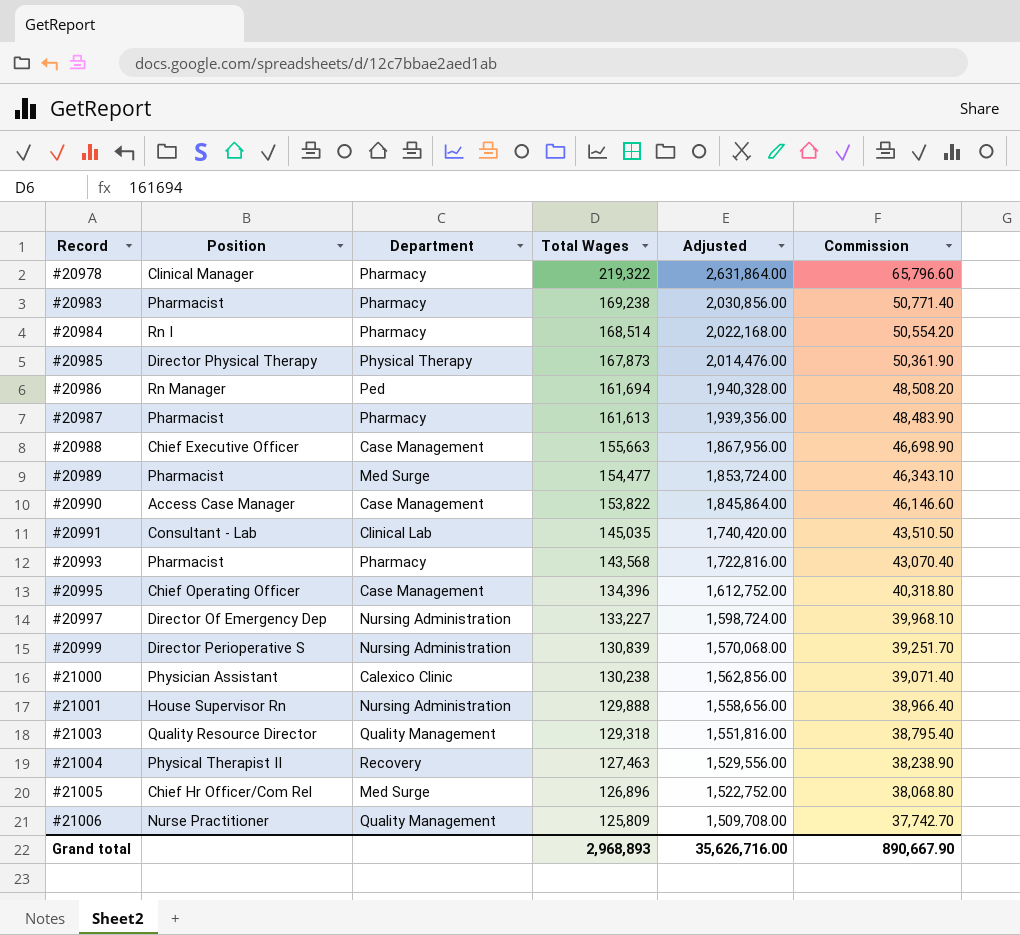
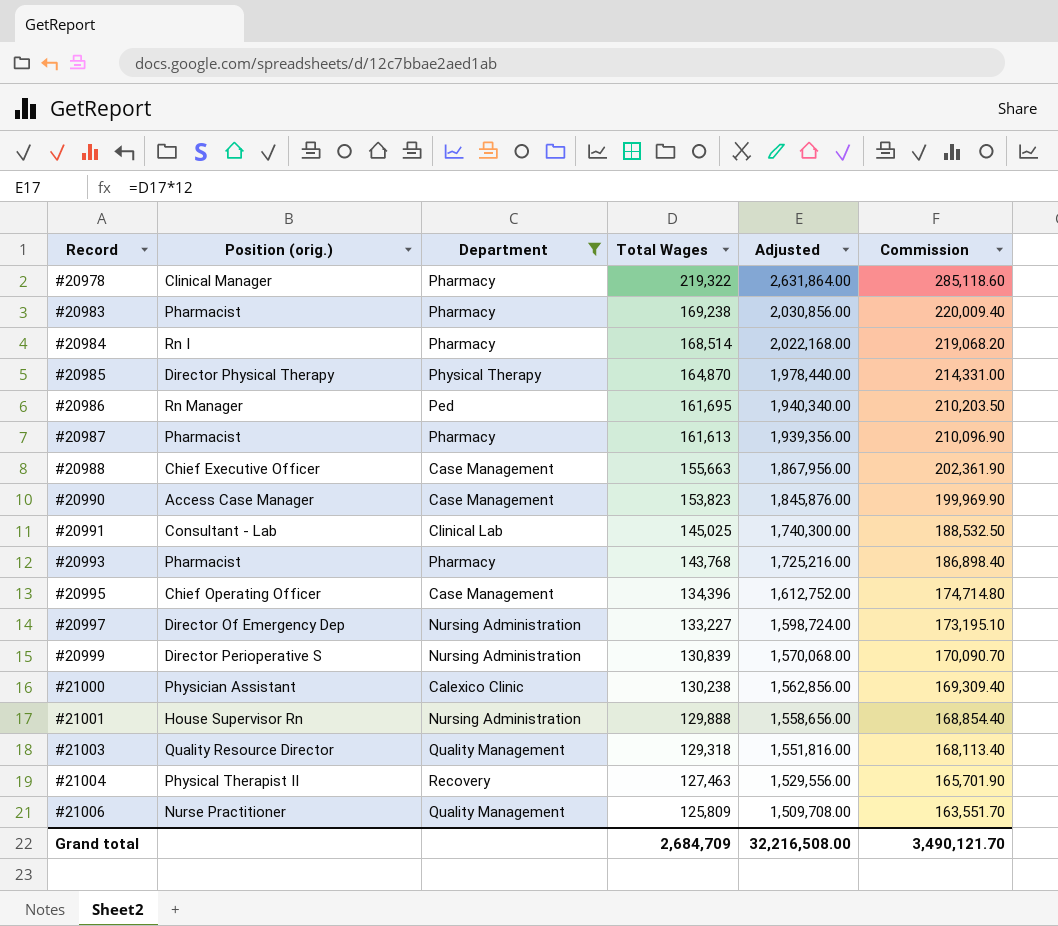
filter: none -> Department != Med Surge
column name: Position -> Position (orig.)
column Commission | formula: [Total Wages] * 0.3 -> [Total Wages] * 1.3
#20985 | Total Wages: 167,873 -> 164,870
#20985 | Adjusted: 2,014,476.00 -> 1,978,440.00
#20986 | Total Wages: 161,694 -> 161,695
#20986 | Adjusted: 1,940,328.00 -> 1,940,340.00
#20990 | Total Wages: 153,822 -> 153,823
#20990 | Adjusted: 1,845,864.00 -> 1,845,876.00
#20991 | Total Wages: 145,035 -> 145,025
#20991 | Adjusted: 1,740,420.00 -> 1,740,300.00
#20993 | Total Wages: 143,568 -> 143,768
#20993 | Adjusted: 1,722,816.00 -> 1,725,216.00
Grand total | Total Wages: 2,968,893 -> 2,684,709
Grand total | Adjusted: 35,626,716.00 -> 32,216,508.00
Grand total | Commission: 890,667.90 -> 3,490,121.70

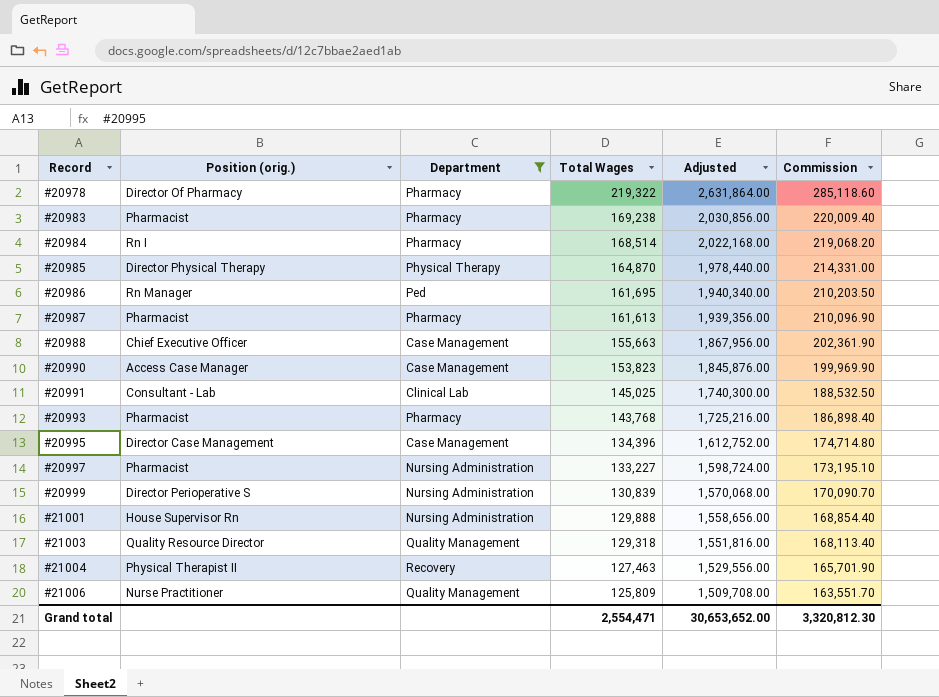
row #21000: Physician Assistant | Calexico Clinic | 130,238 | 1,562,856.00 | 169,309.40 -> none
#20978 | Position (orig.): Clinical Manager -> Director Of Pharmacy
#20995 | Position (orig.): Chief Operating Officer -> Director Case Management
#20997 | Position (orig.): Director Of Emergency Dep -> Pharmacist
Grand total | Total Wages: 2,684,709 -> 2,554,471
Grand total | Adjusted: 32,216,508.00 -> 30,653,652.00
Grand total | Commission: 3,490,121.70 -> 3,320,812.30

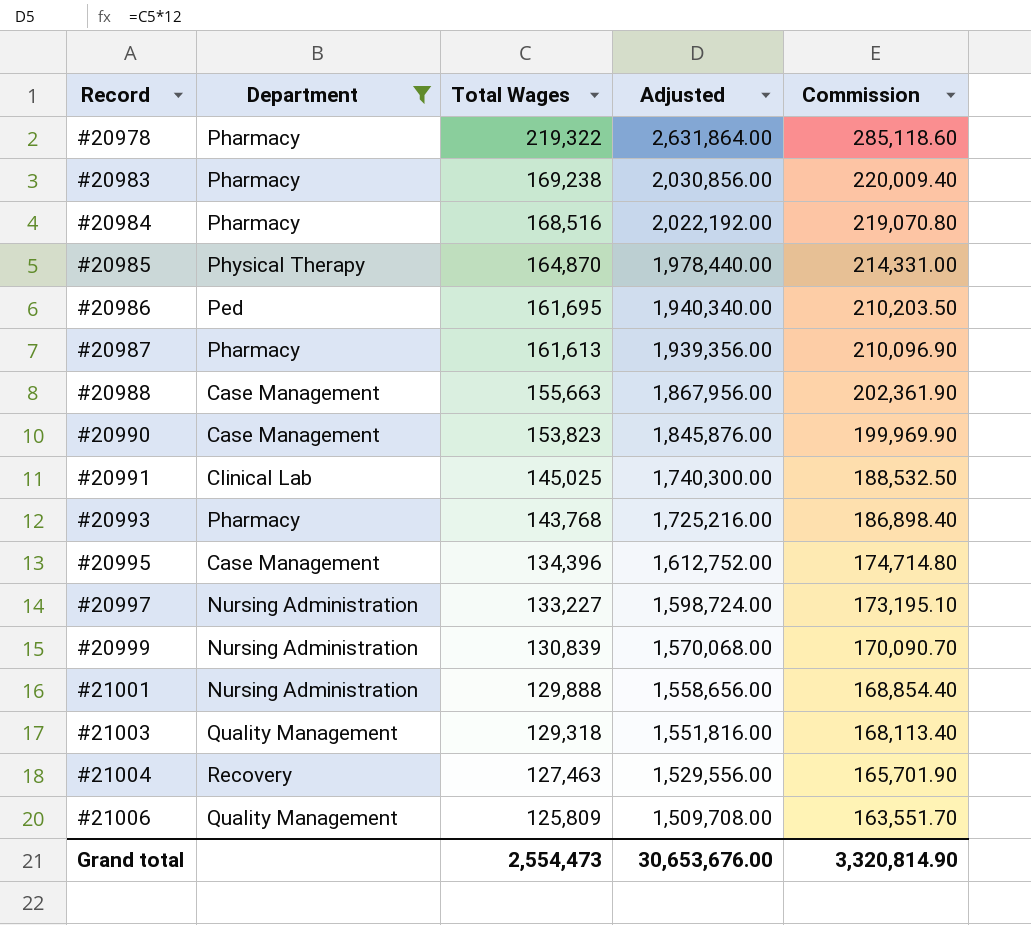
column Position (orig.) | position: 2 -> none
#20984 | Total Wages: 168,514 -> 168,516
#20984 | Adjusted: 2,022,168.00 -> 2,022,192.00
#20984 | Commission: 219,068.20 -> 219,070.80
Grand total | Total Wages: 2,554,471 -> 2,554,473
Grand total | Adjusted: 30,653,652.00 -> 30,653,676.00
Grand total | Commission: 3,320,812.30 -> 3,320,814.90

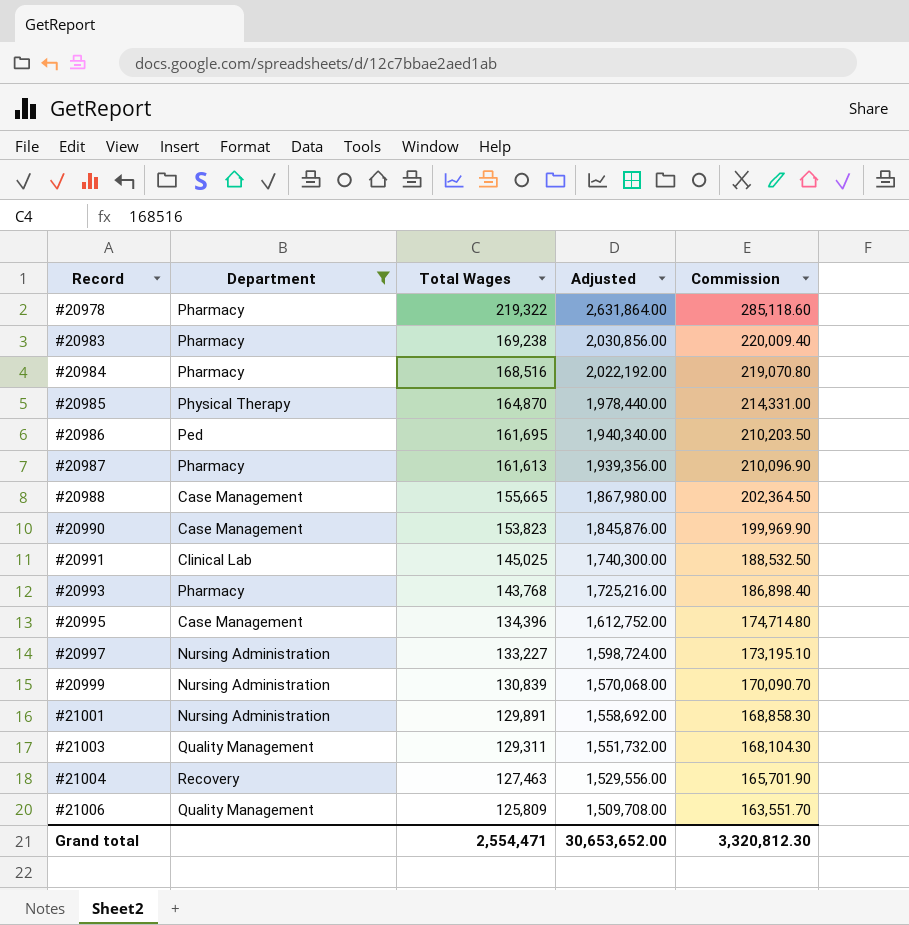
#20988 | Total Wages: 155,663 -> 155,665
#20988 | Adjusted: 1,867,956.00 -> 1,867,980.00
#20988 | Commission: 202,361.90 -> 202,364.50
#21001 | Total Wages: 129,888 -> 129,891
#21001 | Adjusted: 1,558,656.00 -> 1,558,692.00
#21001 | Commission: 168,854.40 -> 168,858.30
#21003 | Total Wages: 129,318 -> 129,311
#21003 | Adjusted: 1,551,816.00 -> 1,551,732.00
#21003 | Commission: 168,113.40 -> 168,104.30
Grand total | Total Wages: 2,554,473 -> 2,554,471
Grand total | Adjusted: 30,653,676.00 -> 30,653,652.00
Grand total | Commission: 3,320,814.90 -> 3,320,812.30

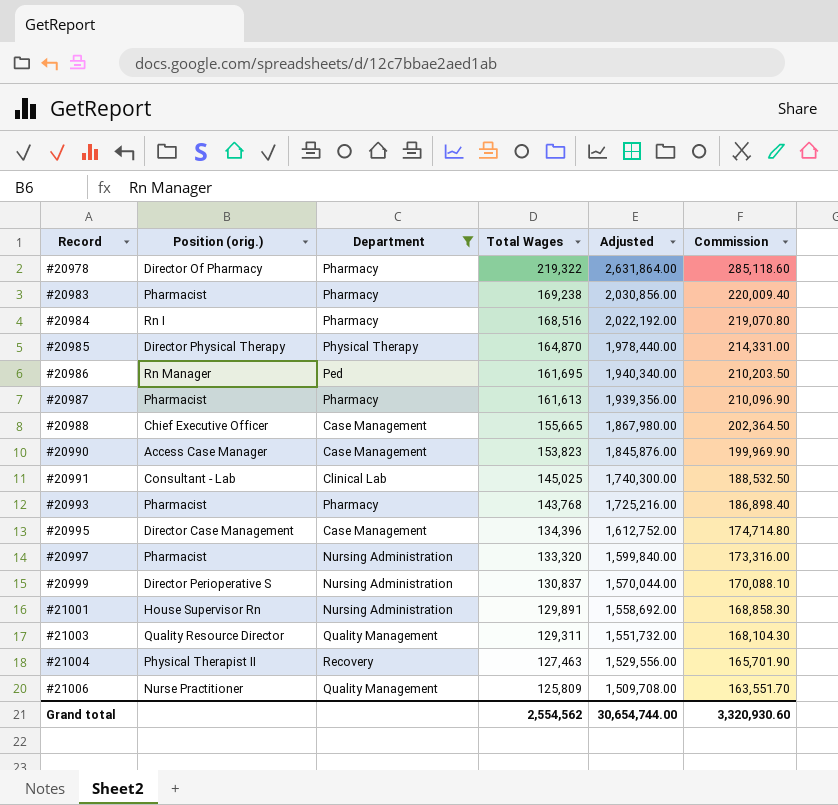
column Position (orig.) | position: none -> 2
#20997 | Total Wages: 133,227 -> 133,320
#20997 | Adjusted: 1,598,724.00 -> 1,599,840.00
#20997 | Commission: 173,195.10 -> 173,316.00
#20999 | Total Wages: 130,839 -> 130,837
#20999 | Adjusted: 1,570,068.00 -> 1,570,044.00
#20999 | Commission: 170,090.70 -> 170,088.10
Grand total | Total Wages: 2,554,471 -> 2,554,562
Grand total | Adjusted: 30,653,652.00 -> 30,654,744.00
Grand total | Commission: 3,320,812.30 -> 3,320,930.60

